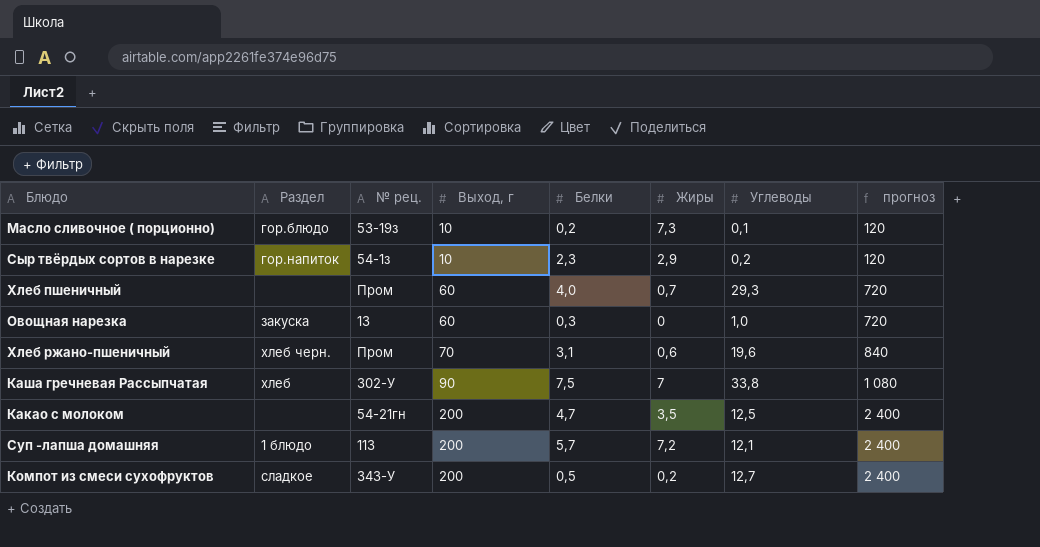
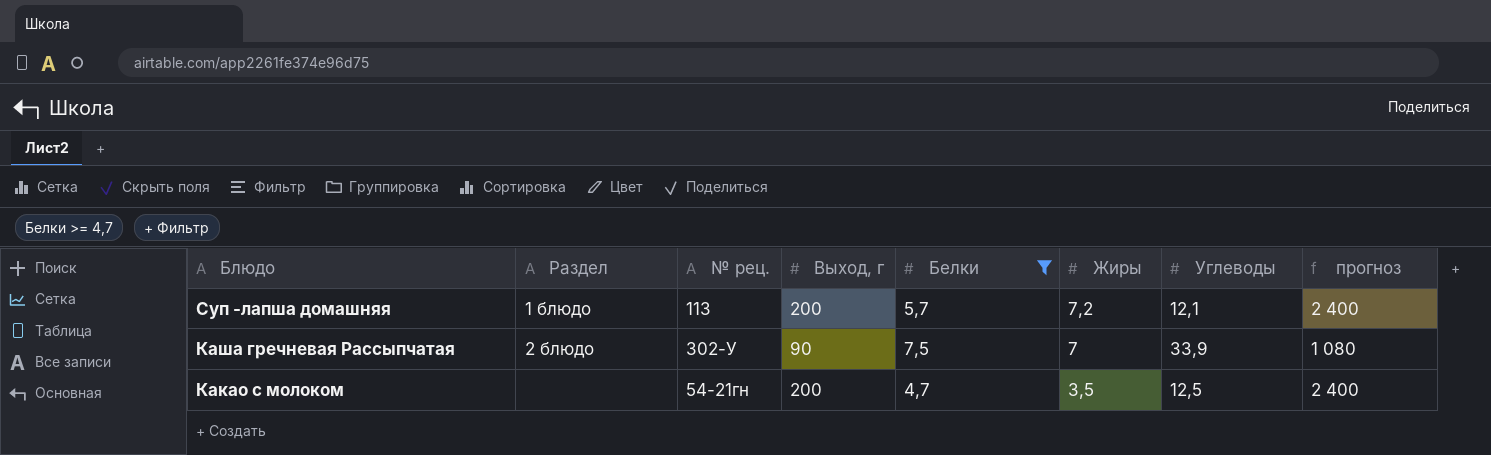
filter: none -> Белки >= 4,7
row order: Выход, г ascending -> Блюдо descending
Каша гречневая Рассыпчатая | Раздел: хлеб -> 2 блюдо
Каша гречневая Рассыпчатая | Углеводы: 33,8 -> 33,9

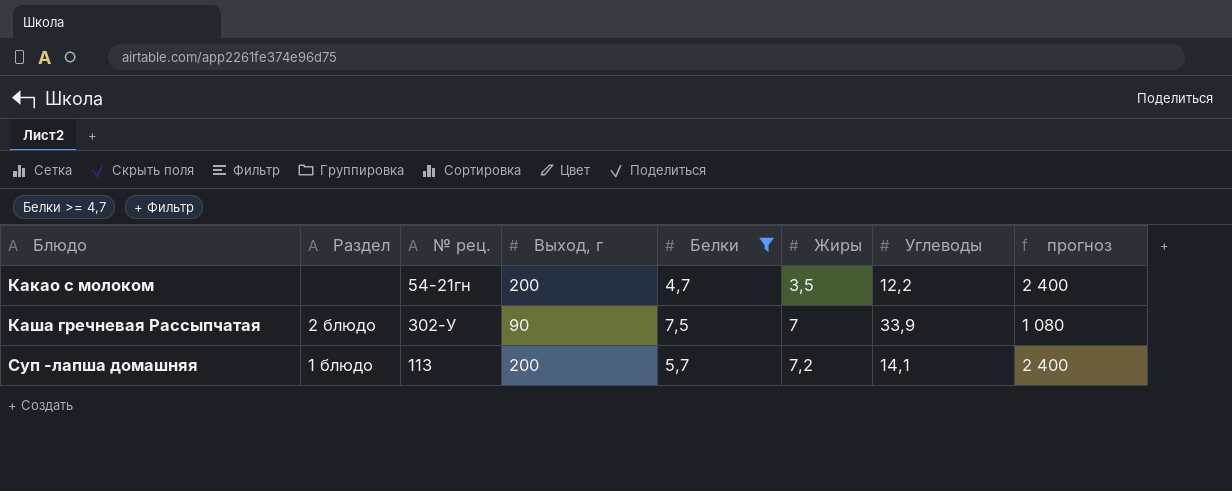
row order: Блюдо descending -> Блюдо ascending
Какао с молоком | Углеводы: 12,5 -> 12,2
Суп -лапша домашняя | Углеводы: 12,1 -> 14,1

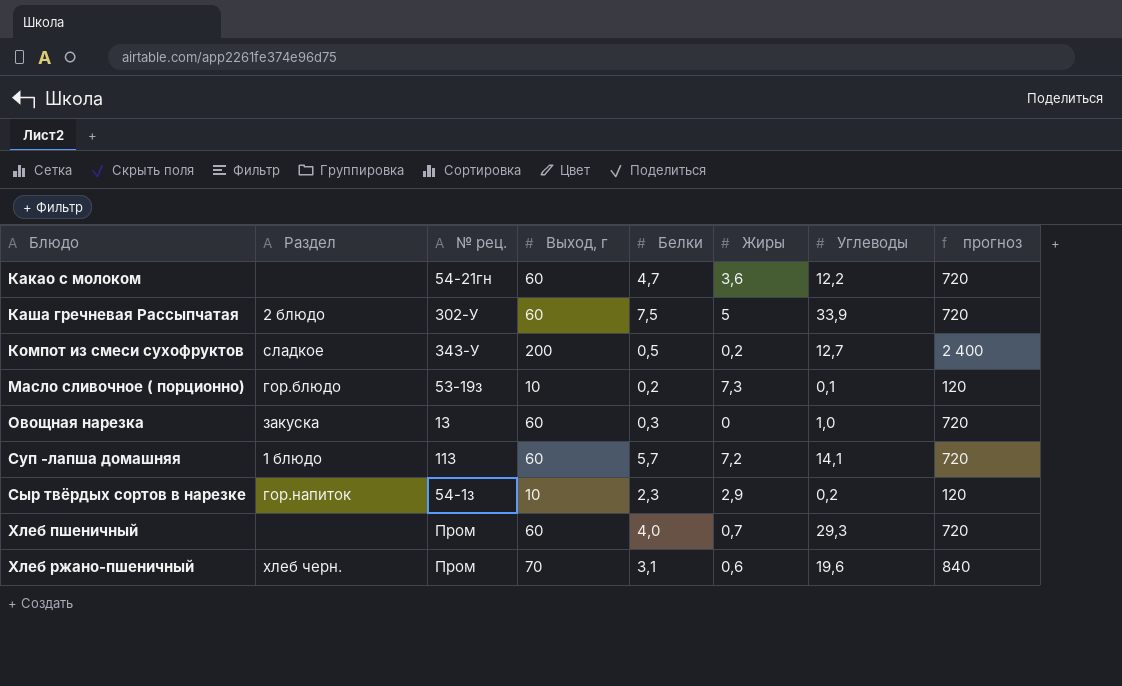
filter: Белки >= 4,7 -> none
Какао с молоком | Выход, г: 200 -> 60
Какао с молоком | Жиры: 3,5 -> 3,6
Какао с молоком | прогноз: 2 400 -> 720
Каша гречневая Рассыпчатая | Выход, г: 90 -> 60
Каша гречневая Рассыпчатая | Жиры: 7 -> 5
Каша гречневая Рассыпчатая | прогноз: 1 080 -> 720
Суп -лапша домашняя | Выход, г: 200 -> 60
Суп -лапша домашняя | прогноз: 2 400 -> 720

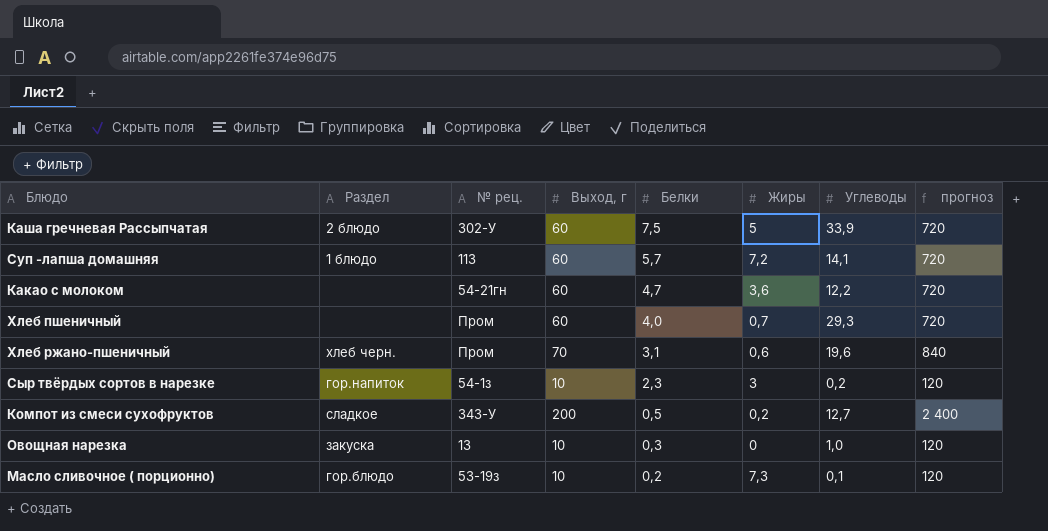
row order: Блюдо ascending -> Белки descending
Сыр твёрдых сортов в нарезке | Жиры: 2,9 -> 3
Овощная нарезка | Выход, г: 60 -> 10
Овощная нарезка | прогноз: 720 -> 120

